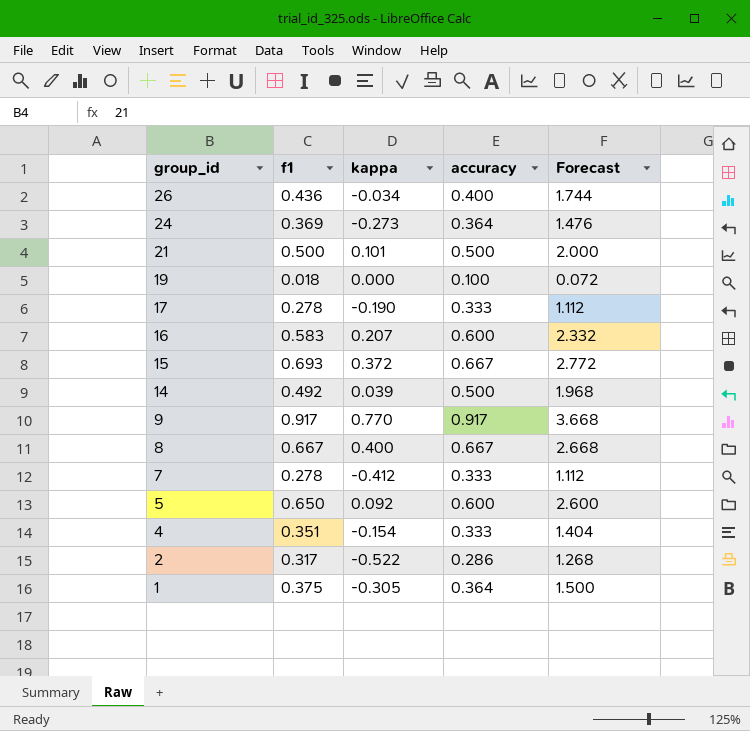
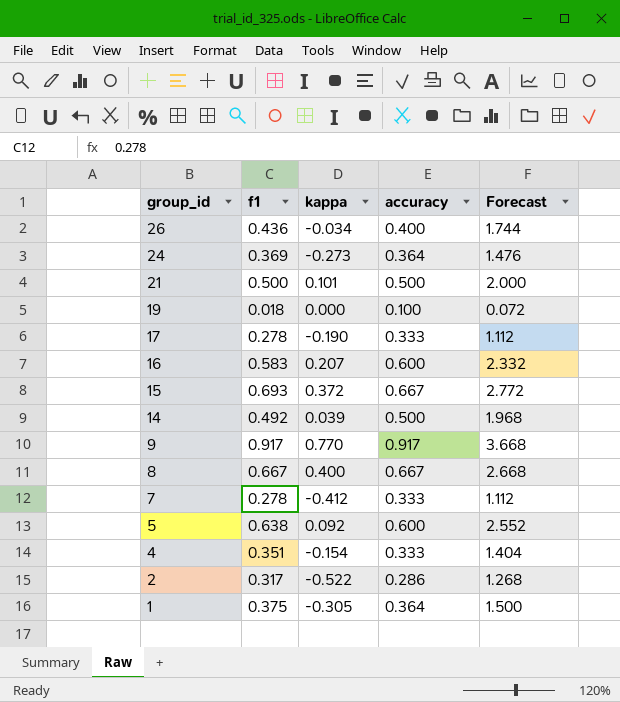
5 | f1: 0.650 -> 0.638
5 | Forecast: 2.600 -> 2.552

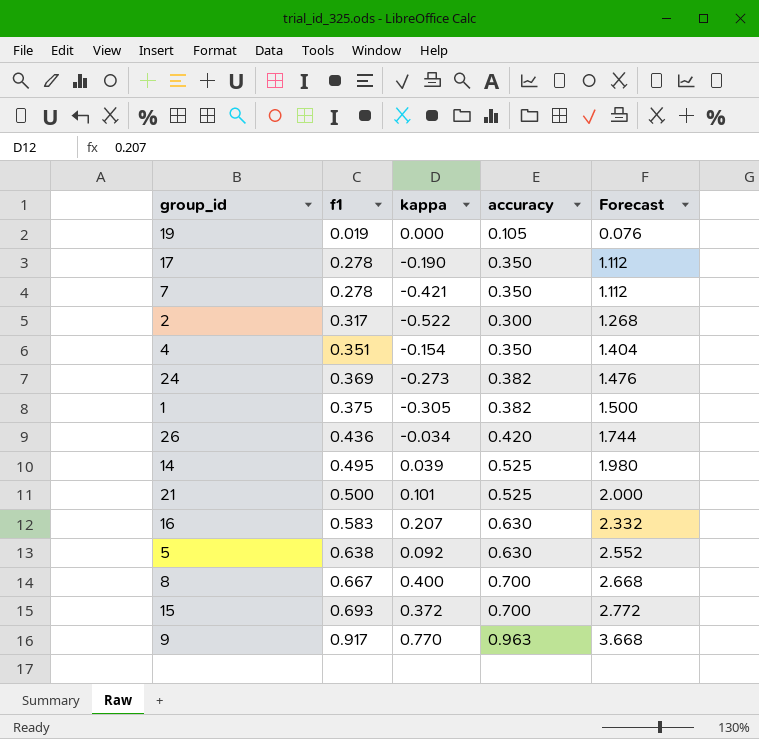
row order: group_id descending -> f1 ascending
19 | f1: 0.018 -> 0.019
19 | accuracy: 0.100 -> 0.105
19 | Forecast: 0.072 -> 0.076
17 | accuracy: 0.333 -> 0.350
7 | kappa: -0.412 -> -0.421
7 | accuracy: 0.333 -> 0.350
2 | accuracy: 0.286 -> 0.300
4 | accuracy: 0.333 -> 0.350
24 | accuracy: 0.364 -> 0.382
1 | accuracy: 0.364 -> 0.382
26 | accuracy: 0.400 -> 0.420
14 | f1: 0.492 -> 0.495
14 | accuracy: 0.500 -> 0.525
14 | Forecast: 1.968 -> 1.980
21 | accuracy: 0.500 -> 0.525
16 | accuracy: 0.600 -> 0.630
5 | accuracy: 0.600 -> 0.630
8 | accuracy: 0.667 -> 0.700
15 | accuracy: 0.667 -> 0.700
9 | accuracy: 0.917 -> 0.963

